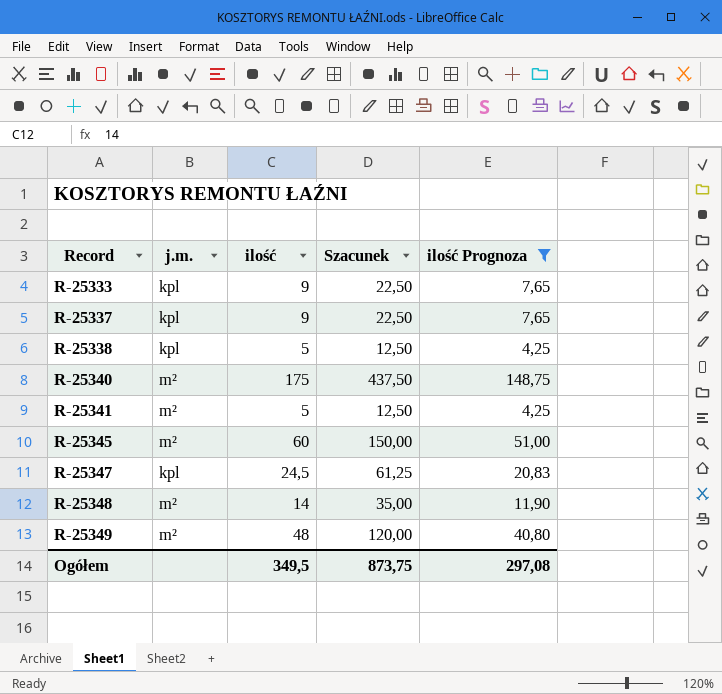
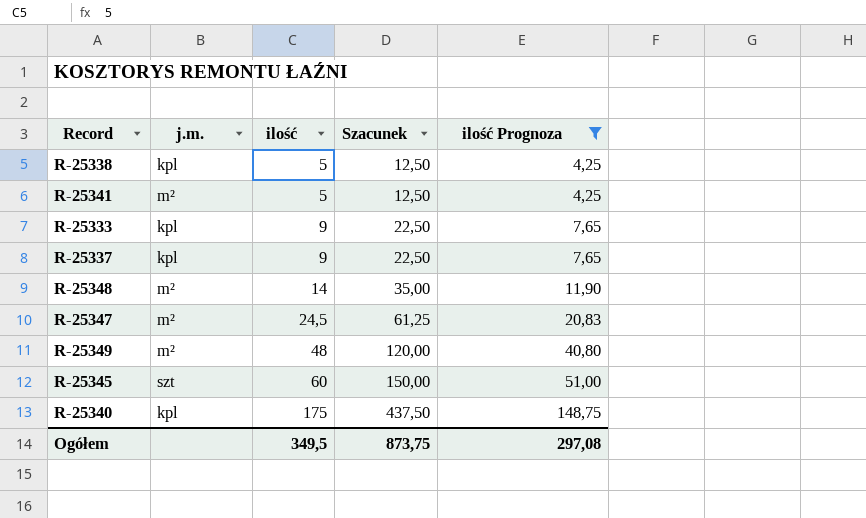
row order: Record ascending -> ilość ascending
R-25347 | j.m.: kpl -> m²
R-25345 | j.m.: m² -> szt
R-25340 | j.m.: m² -> kpl

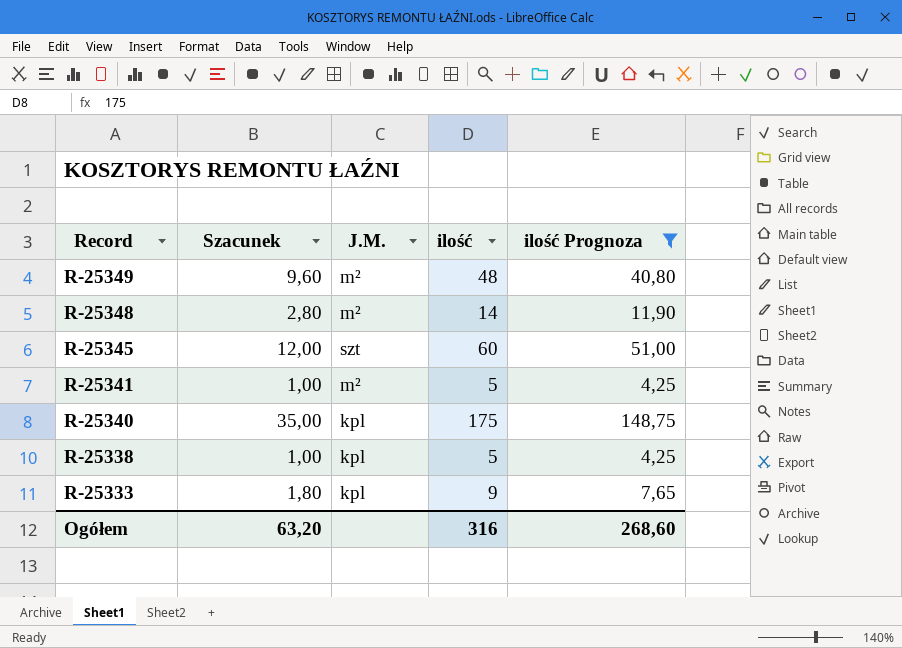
row order: ilość ascending -> Record descending
column Szacunek | formula: [ilość] * 2,5 -> [ilość] * 0,2
column Szacunek | position: 4 -> 2
column name: j.m. -> J.M.
row R-25337: kpl | 9 | 22,50 | 7,65 -> none
row R-25347: m² | 24,5 | 61,25 | 20,83 -> none
Ogółem | Szacunek: 873,75 -> 63,20
Ogółem | ilość: 349,5 -> 316
Ogółem | ilość Prognoza: 297,08 -> 268,60

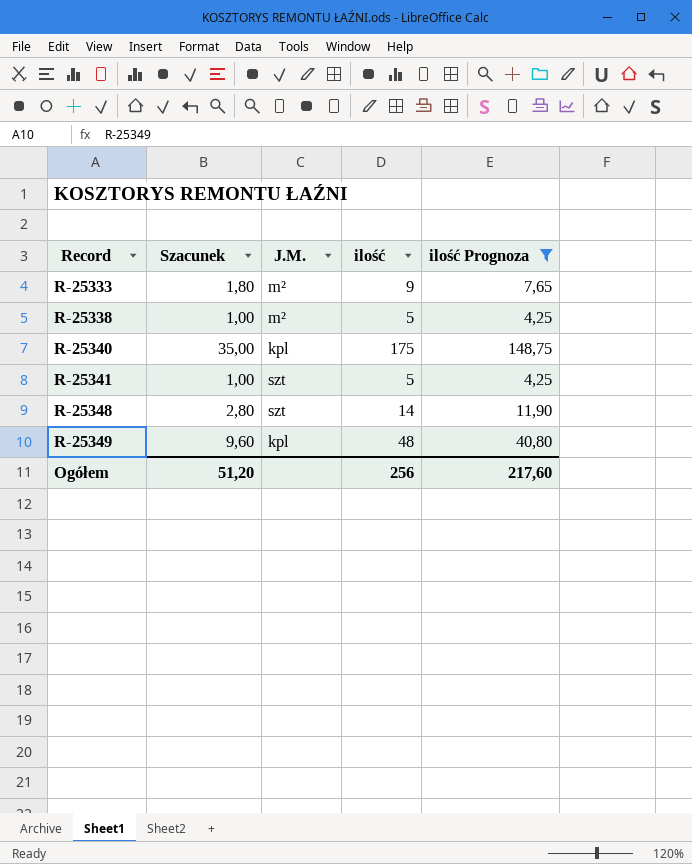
row order: Record descending -> Record ascending
row R-25345: 12,00 | szt | 60 | 51,00 -> none
R-25333 | J.M.: kpl -> m²
R-25338 | J.M.: kpl -> m²
R-25341 | J.M.: m² -> szt
R-25348 | J.M.: m² -> szt
R-25349 | J.M.: m² -> kpl
Ogółem | Szacunek: 63,20 -> 51,20
Ogółem | ilość: 316 -> 256
Ogółem | ilość Prognoza: 268,60 -> 217,60

